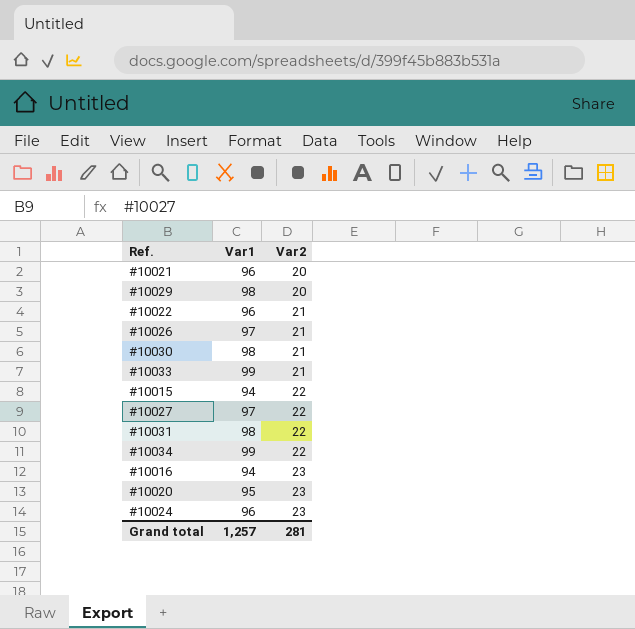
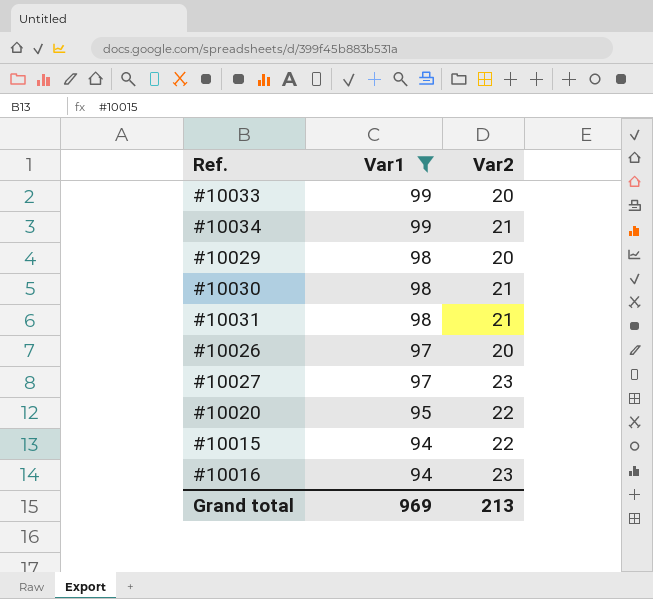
filter: none -> Var1 != 96
row order: Var2 ascending -> Var1 descending
#10033 | Var2: 21 -> 20
#10034 | Var2: 22 -> 21
#10031 | Var2: 22 -> 21
#10026 | Var2: 21 -> 20
#10027 | Var2: 22 -> 23
#10020 | Var2: 23 -> 22
Grand total | Var1: 1,257 -> 969
Grand total | Var2: 281 -> 213

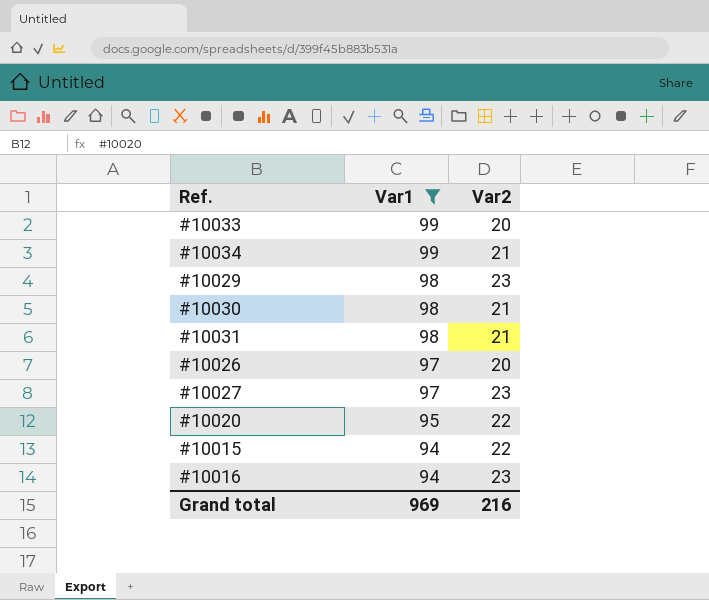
#10029 | Var2: 20 -> 23
Grand total | Var2: 213 -> 216

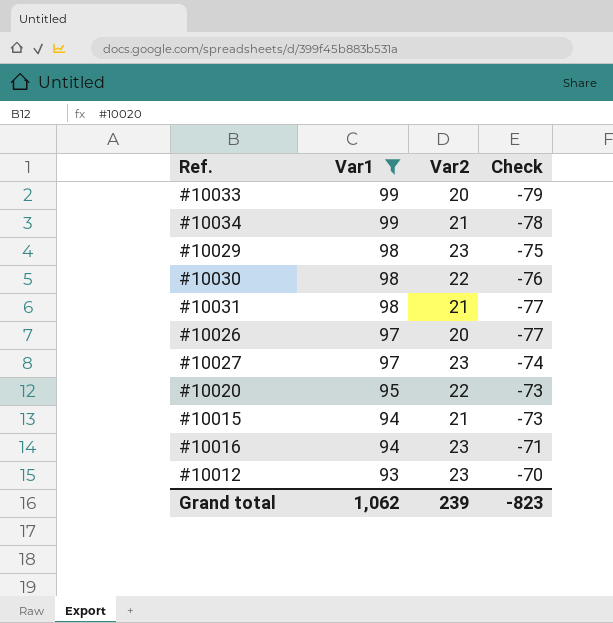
column Check | formula: none -> [Var2] - [Var1]
#10030 | Var2: 21 -> 22
#10015 | Var2: 22 -> 21
row #10012: none -> 93 | 23 | -70
Grand total | Var1: 969 -> 1,062
Grand total | Var2: 216 -> 239

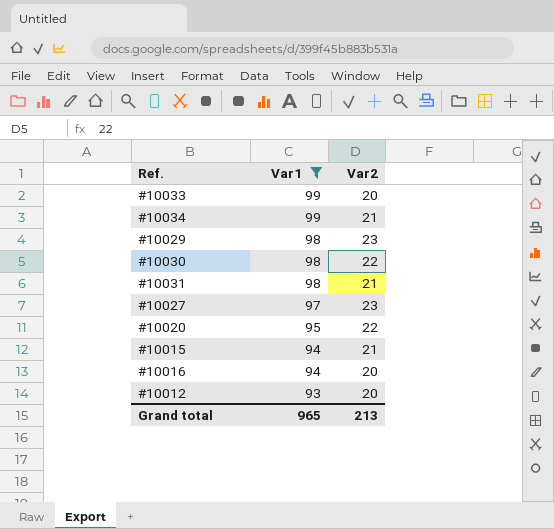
column Check | formula: [Var2] - [Var1] -> none
row #10026: 97 | 20 | -77 -> none
#10016 | Var2: 23 -> 20
#10012 | Var2: 23 -> 20
Grand total | Var1: 1,062 -> 965
Grand total | Var2: 239 -> 213

